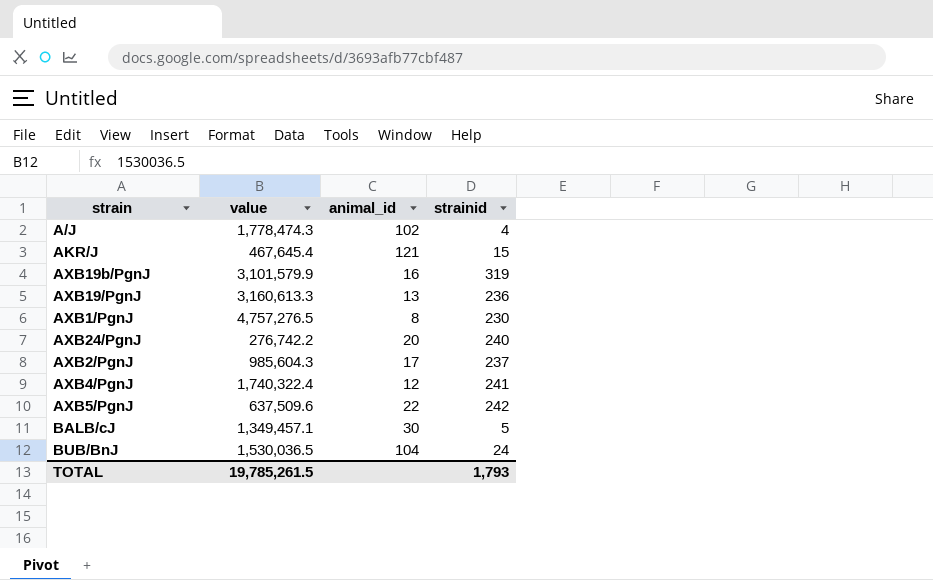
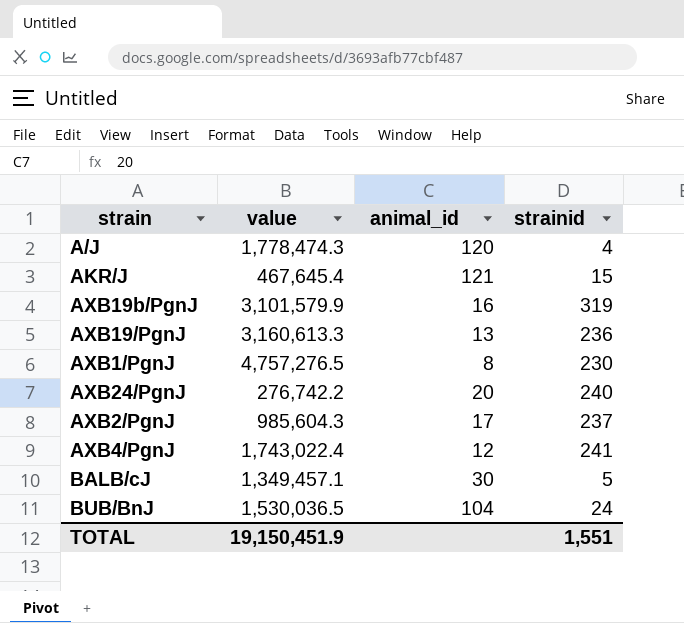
row AXB5/PgnJ: 637,509.6 | 22 | 242 -> none
A/J | animal_id: 102 -> 120
AXB4/PgnJ | value: 1,740,322.4 -> 1,743,022.4
TOTAL | value: 19,785,261.5 -> 19,150,451.9
TOTAL | strainid: 1,793 -> 1,551

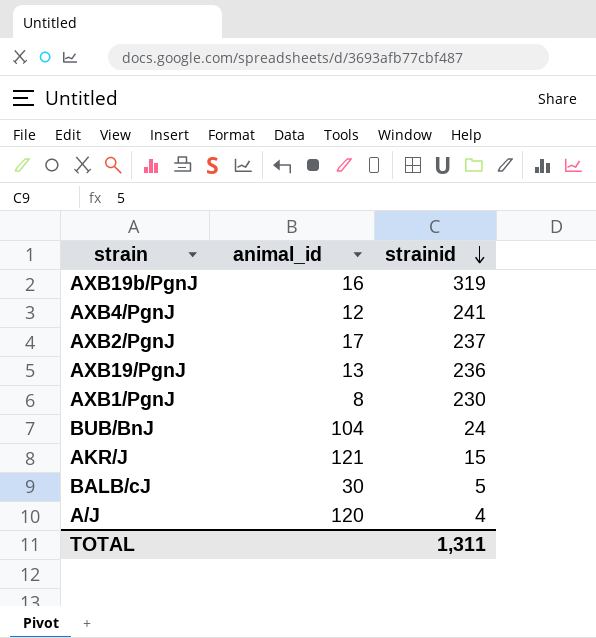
row order: none -> strainid descending
column value | position: 2 -> none
row AXB24/PgnJ: 276,742.2 | 20 | 240 -> none
TOTAL | strainid: 1,551 -> 1,311

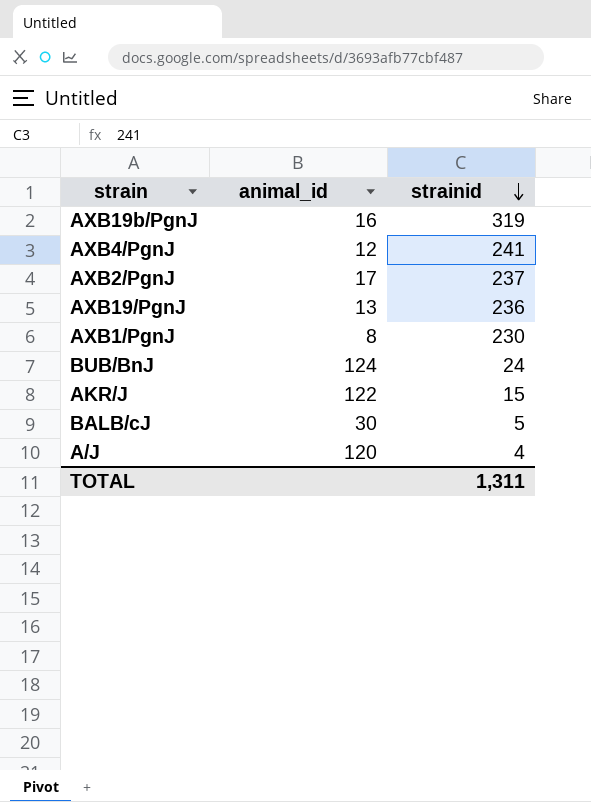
BUB/BnJ | animal_id: 104 -> 124
AKR/J | animal_id: 121 -> 122

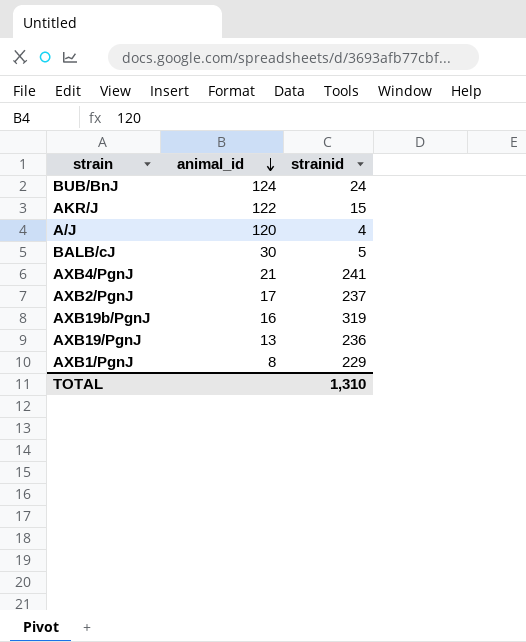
row order: strainid descending -> animal_id descending
AXB4/PgnJ | animal_id: 12 -> 21
AXB1/PgnJ | strainid: 230 -> 229
TOTAL | strainid: 1,311 -> 1,310

